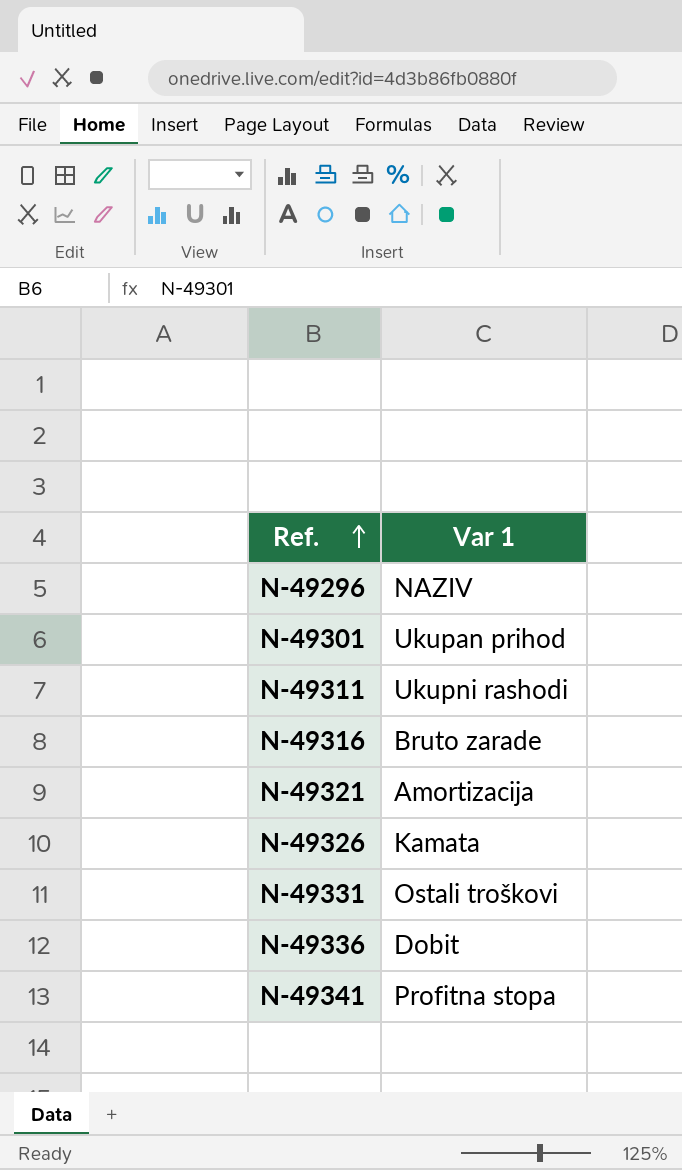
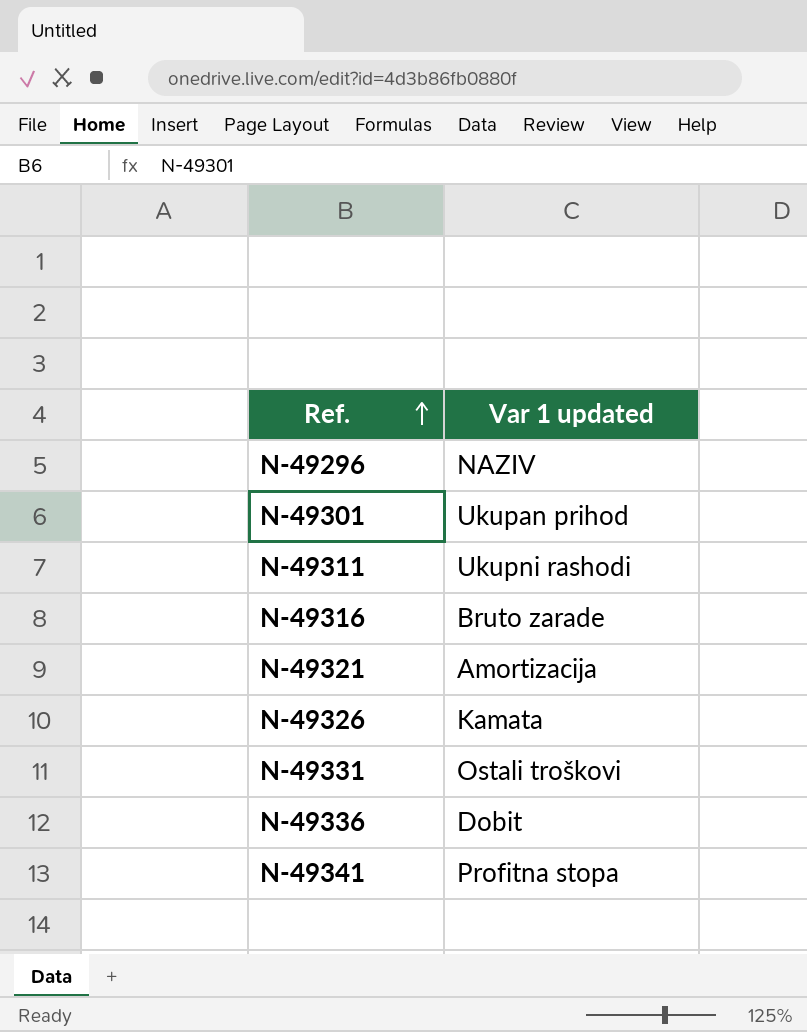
column name: Var 1 -> Var 1 updated

